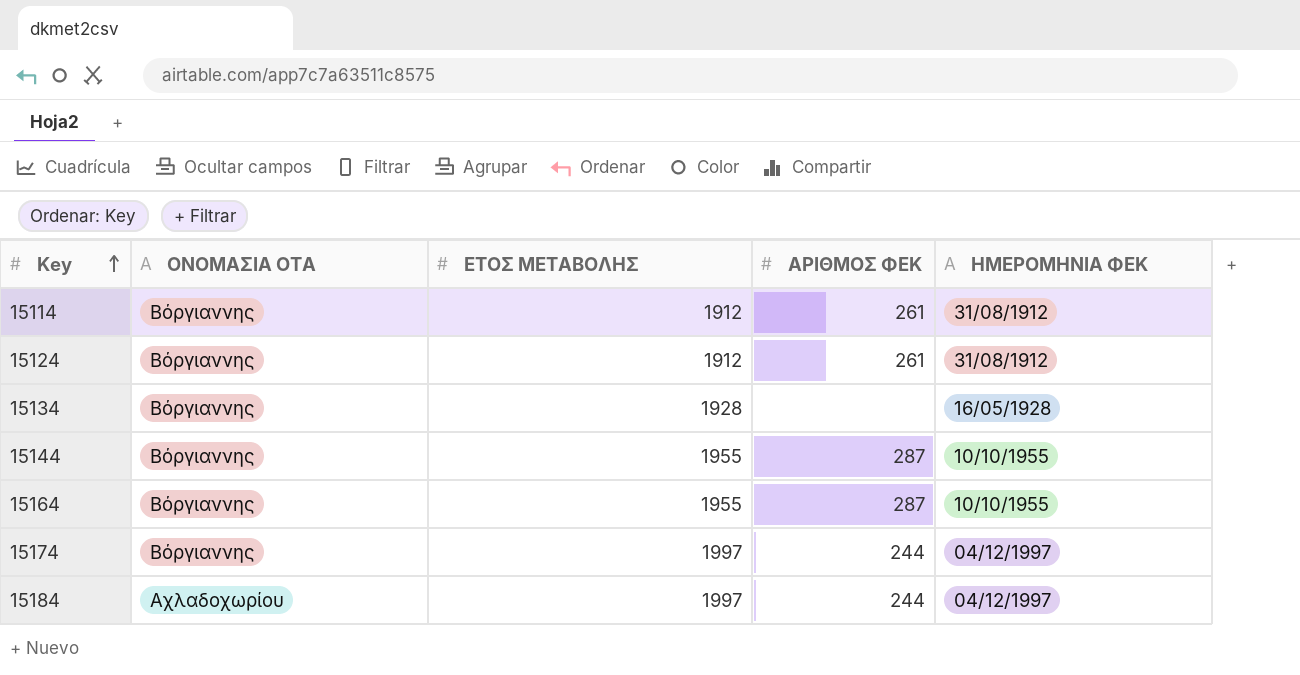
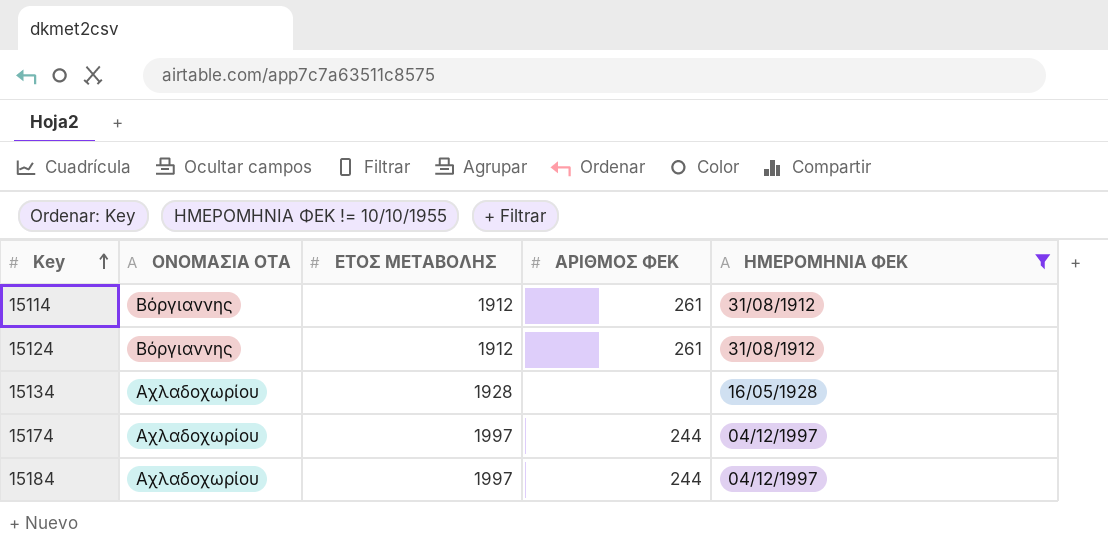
filter: none -> ΗΜΕΡΟΜΗΝΙΑ ΦΕΚ != 10/10/1955
15134 | ΟΝΟΜΑΣΙΑ ΟΤΑ: Βόργιαννης -> Αχλαδοχωρίου
15174 | ΟΝΟΜΑΣΙΑ ΟΤΑ: Βόργιαννης -> Αχλαδοχωρίου

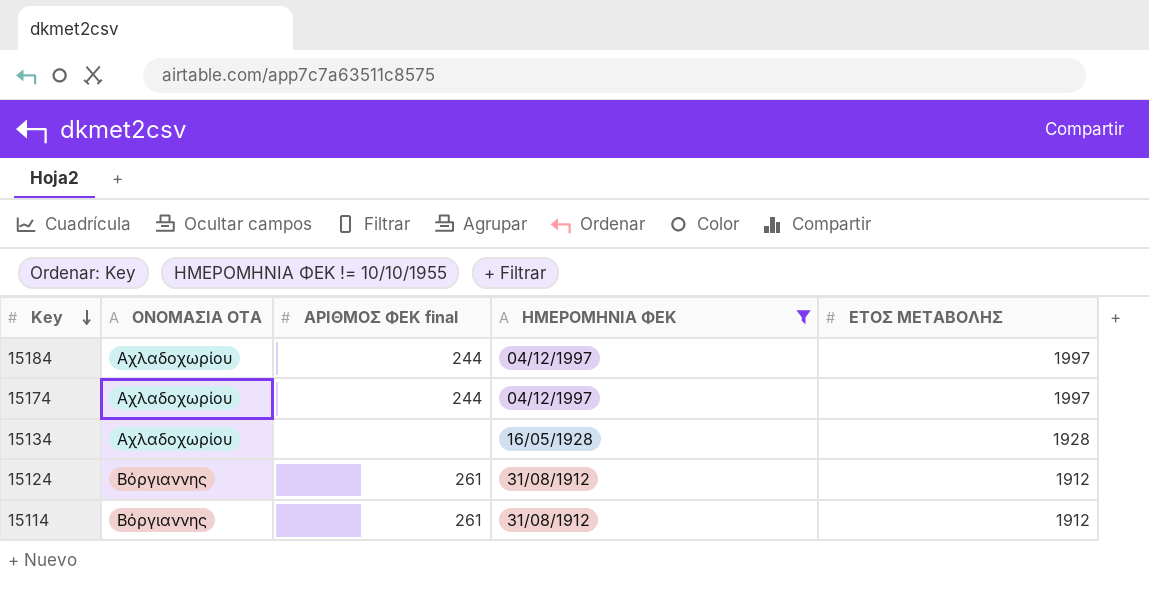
row order: Key ascending -> Key descending
column name: ΑΡΙΘΜΟΣ ΦΕΚ -> ΑΡΙΘΜΟΣ ΦΕΚ final
column ΕΤΟΣ ΜΕΤΑΒΟΛΗΣ | position: 3 -> 5

